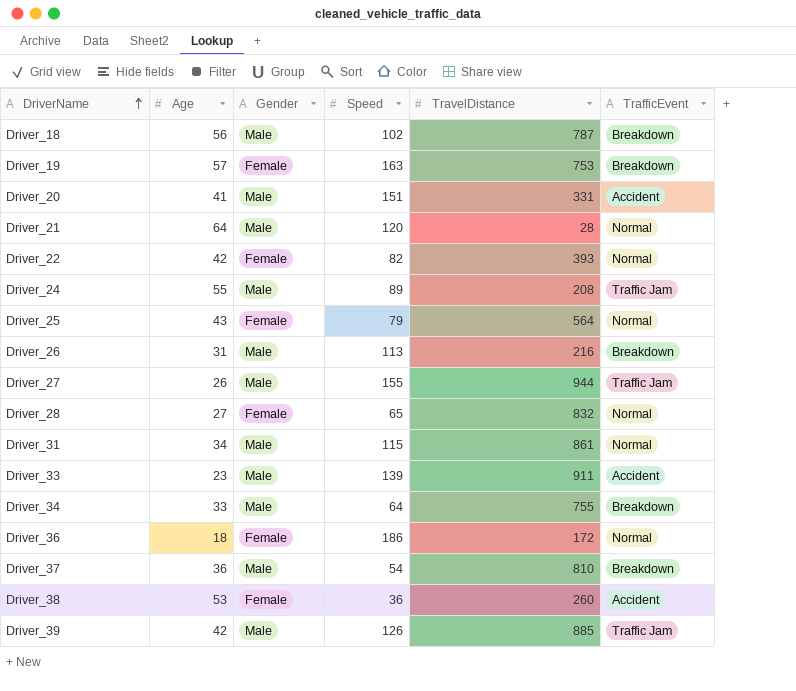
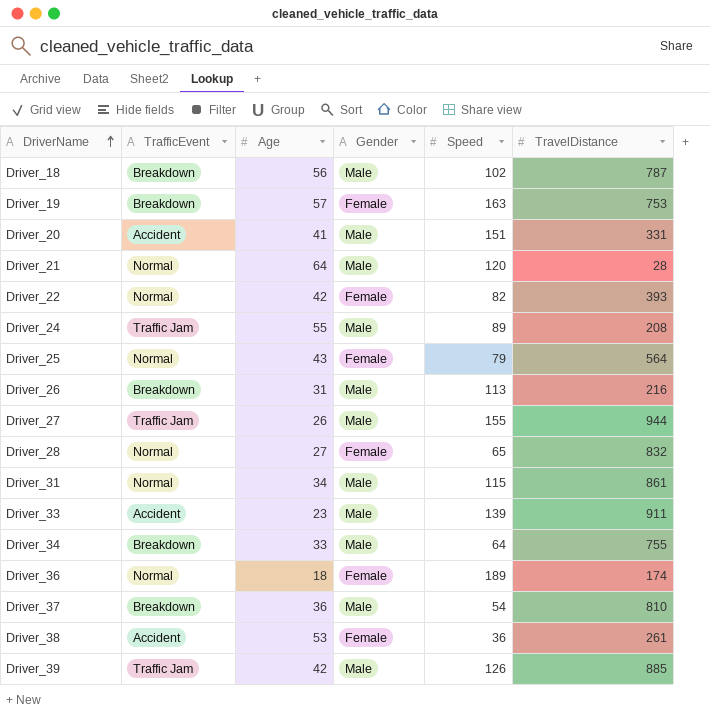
column TrafficEvent | position: 6 -> 2
Driver_36 | Speed: 186 -> 189
Driver_36 | TravelDistance: 172 -> 174
Driver_38 | TravelDistance: 260 -> 261

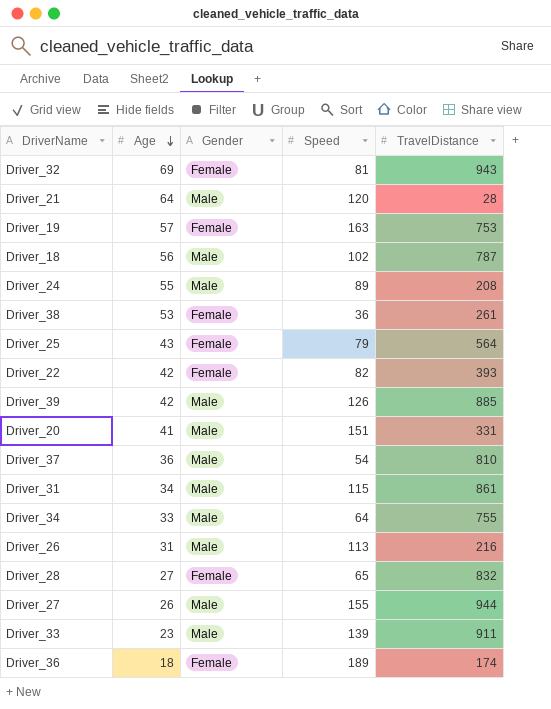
row order: DriverName ascending -> Age descending
column TrafficEvent | position: 2 -> none
row Driver_32: none -> 69 | Female | 81 | 943

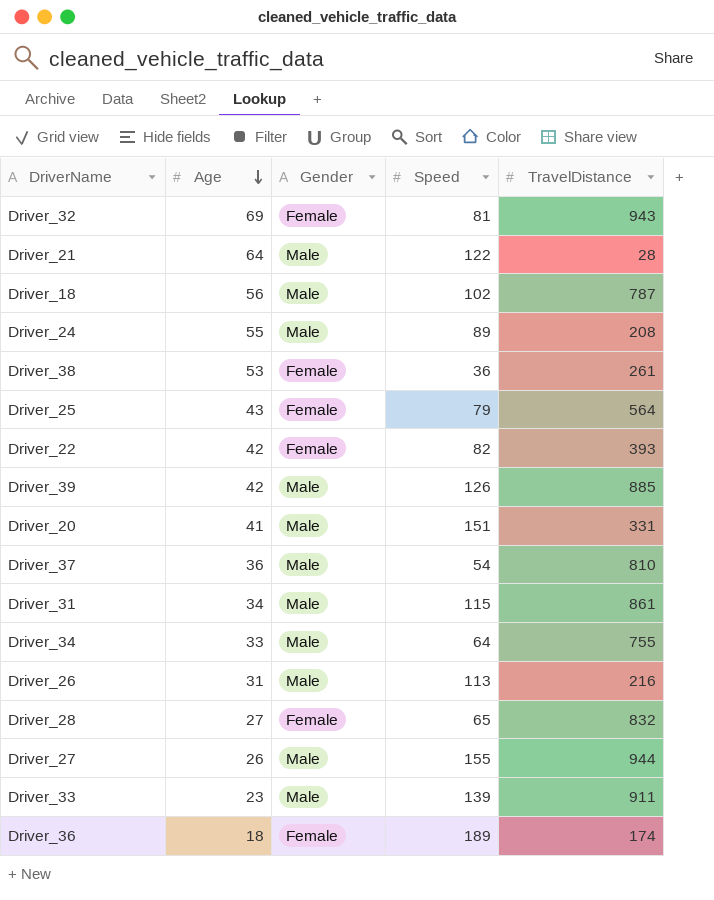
row Driver_19: 57 | Female | 163 | 753 -> none
Driver_21 | Speed: 120 -> 122

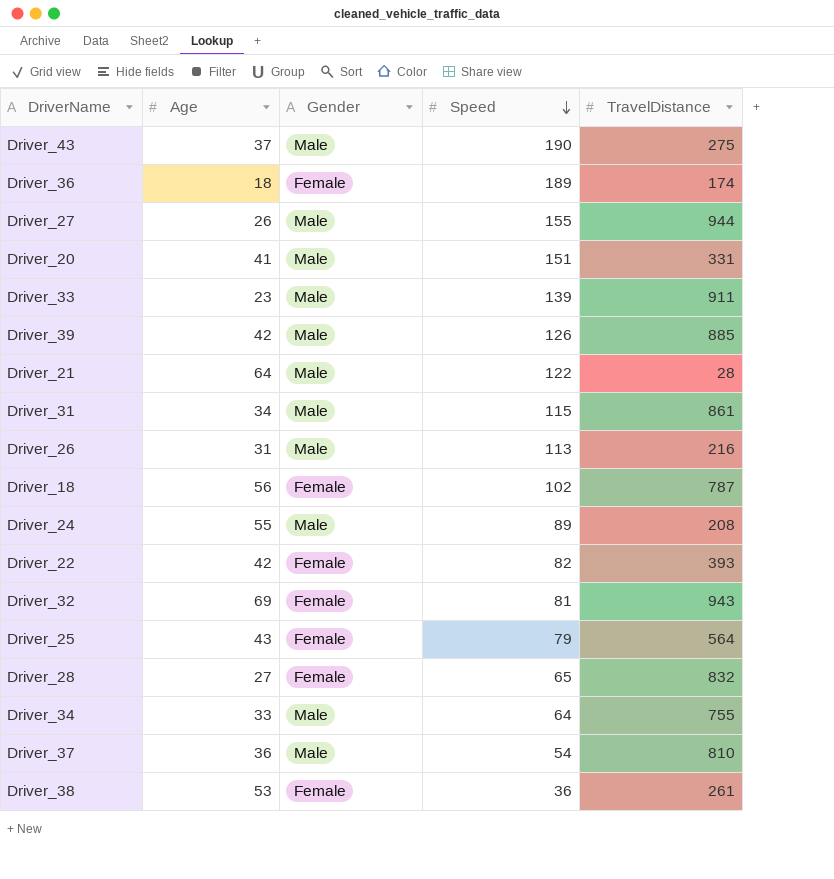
row order: Age descending -> Speed descending
row Driver_43: none -> 37 | Male | 190 | 275
Driver_18 | Gender: Male -> Female

